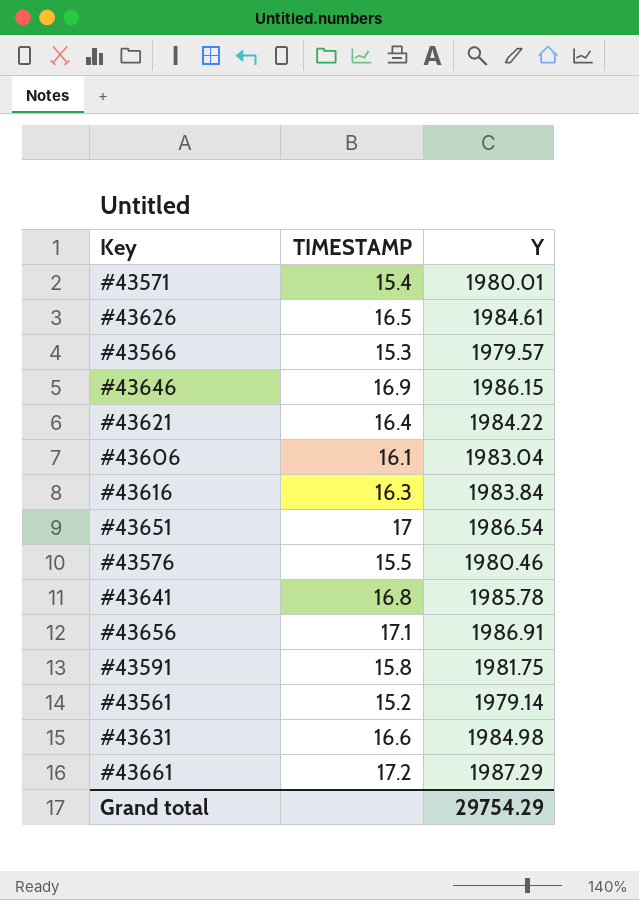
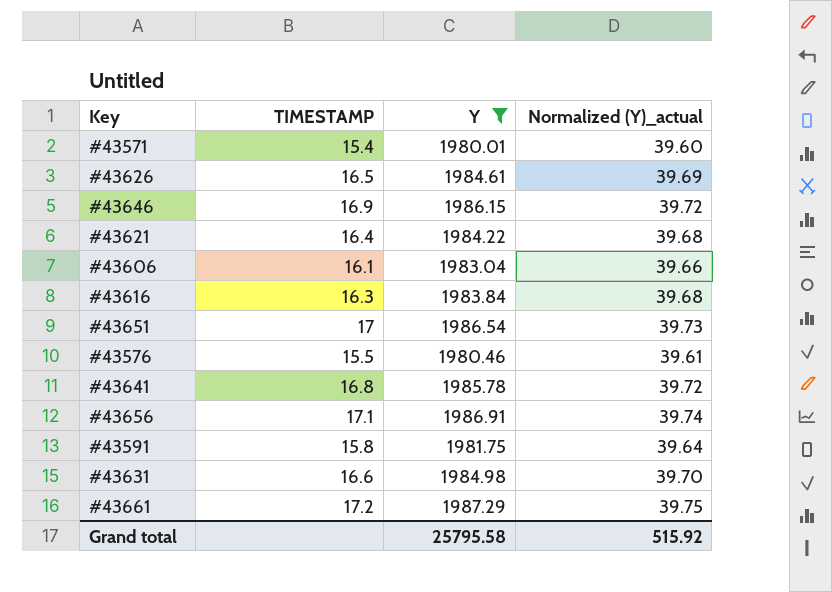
filter: none -> Y >= 1980.01
column Normalized (Y)_actual | formula: none -> [Y] * 0.02
Grand total | Y: 29754.29 -> 25795.58

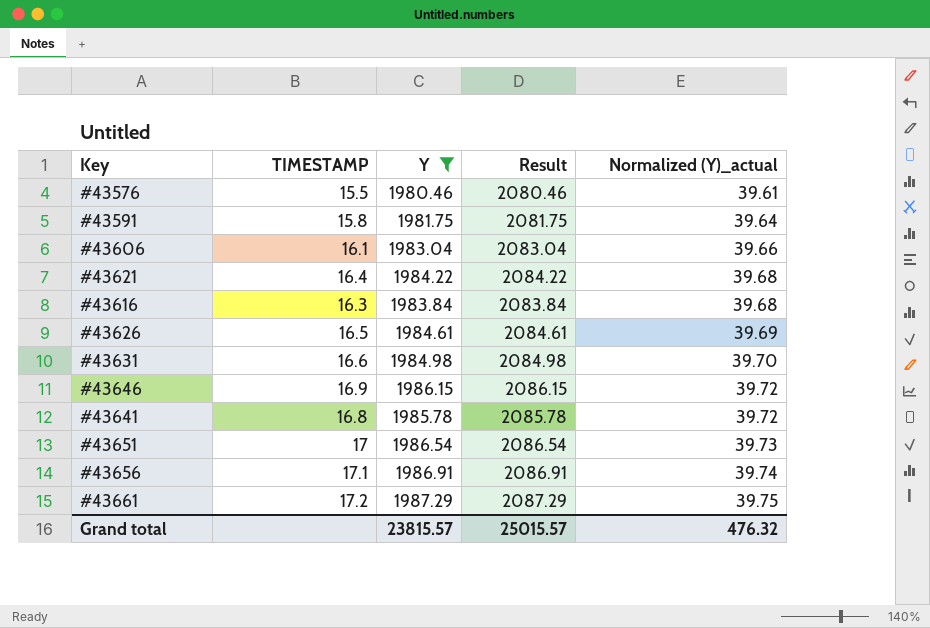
row order: none -> Normalized (Y)_actual ascending
column Result | formula: none -> [Y] + 100
row #43571: 15.4 | 1980.01 | 39.60 -> none
Grand total | Y: 25795.58 -> 23815.57
Grand total | Normalized (Y)_actual: 515.92 -> 476.32

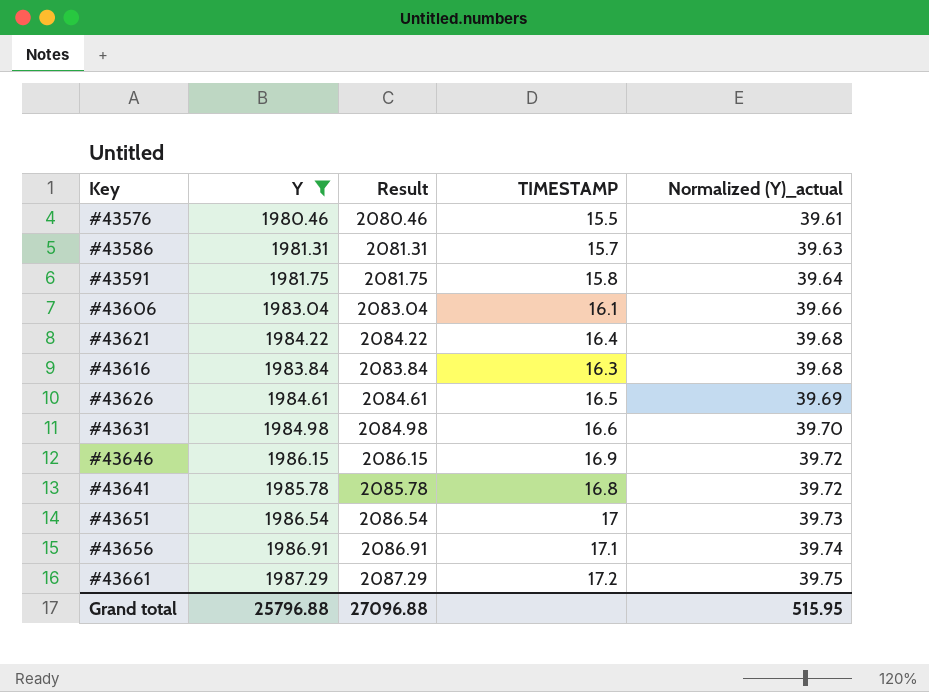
column TIMESTAMP | position: 2 -> 4
row #43586: none -> 1981.31 | 2081.31 | 15.7 | 39.63
Grand total | Y: 23815.57 -> 25796.88
Grand total | Result: 25015.57 -> 27096.88
Grand total | Normalized (Y)_actual: 476.32 -> 515.95

